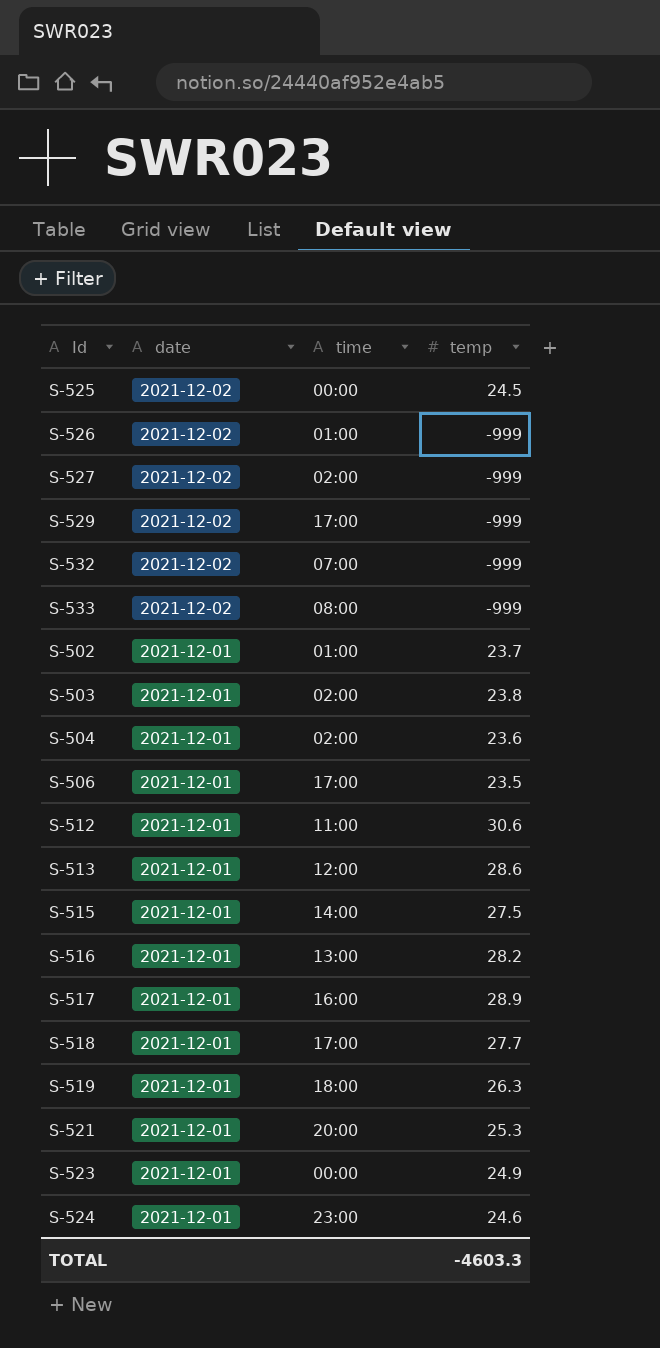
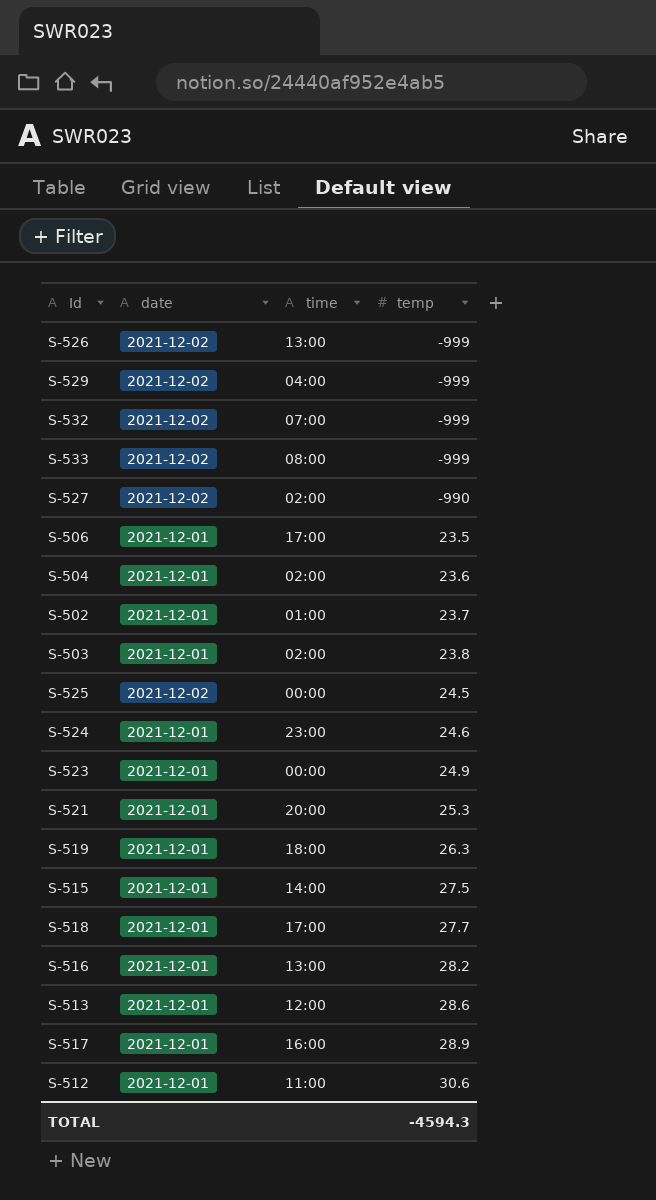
row order: date descending -> temp ascending
S-526 | time: 01:00 -> 13:00
S-529 | time: 17:00 -> 04:00
S-527 | temp: -999 -> -990
TOTAL | temp: -4603.3 -> -4594.3

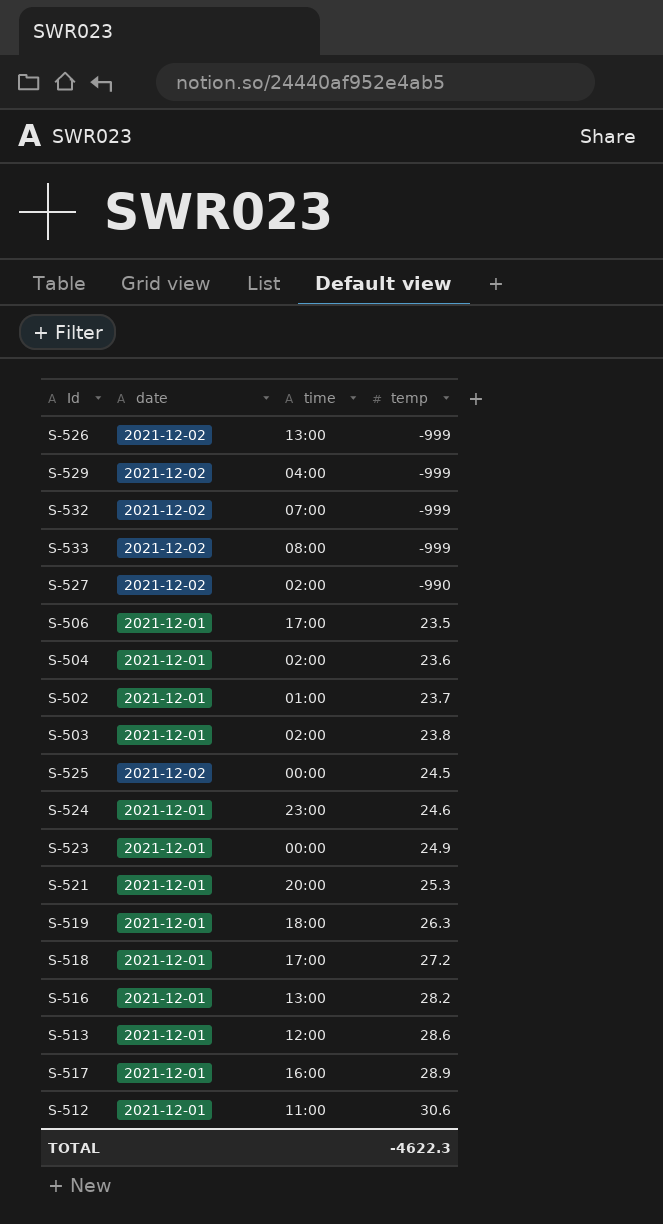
row S-515: 2021-12-01 | 14:00 | 27.5 -> none
S-518 | temp: 27.7 -> 27.2
TOTAL | temp: -4594.3 -> -4622.3

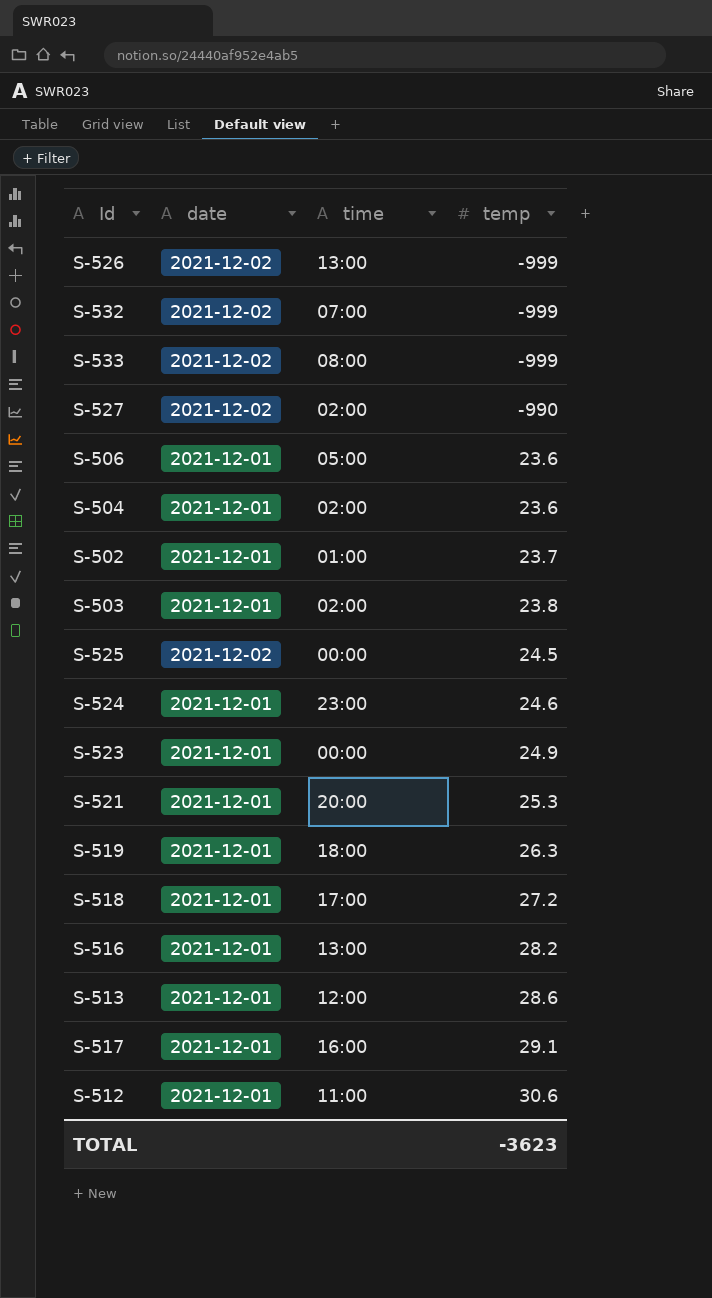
row S-529: 2021-12-02 | 04:00 | -999 -> none
S-506 | time: 17:00 -> 05:00
S-506 | temp: 23.5 -> 23.6
S-517 | temp: 28.9 -> 29.1
TOTAL | temp: -4622.3 -> -3623

